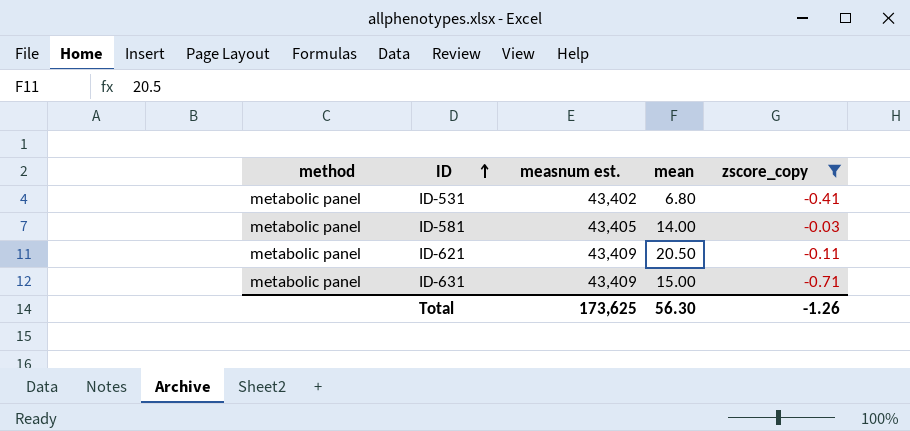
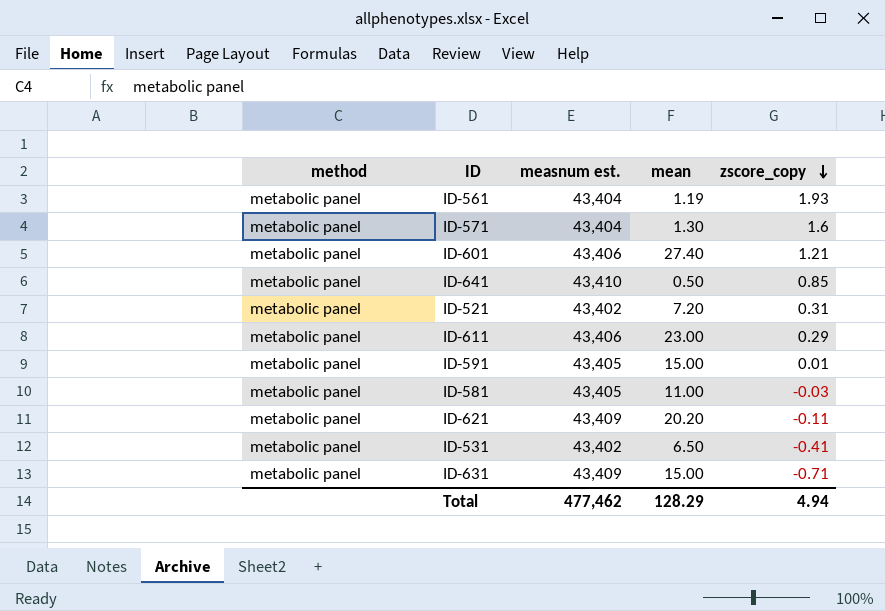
filter: zscore_copy <= -0.03 -> none
row order: ID ascending -> zscore_copy descending
ID-581 | mean: 14.00 -> 11.00
ID-621 | mean: 20.50 -> 20.20
ID-531 | mean: 6.80 -> 6.50
Total | measnum est.: 173,625 -> 477,462
Total | mean: 56.30 -> 128.29
Total | zscore_copy: -1.26 -> 4.94

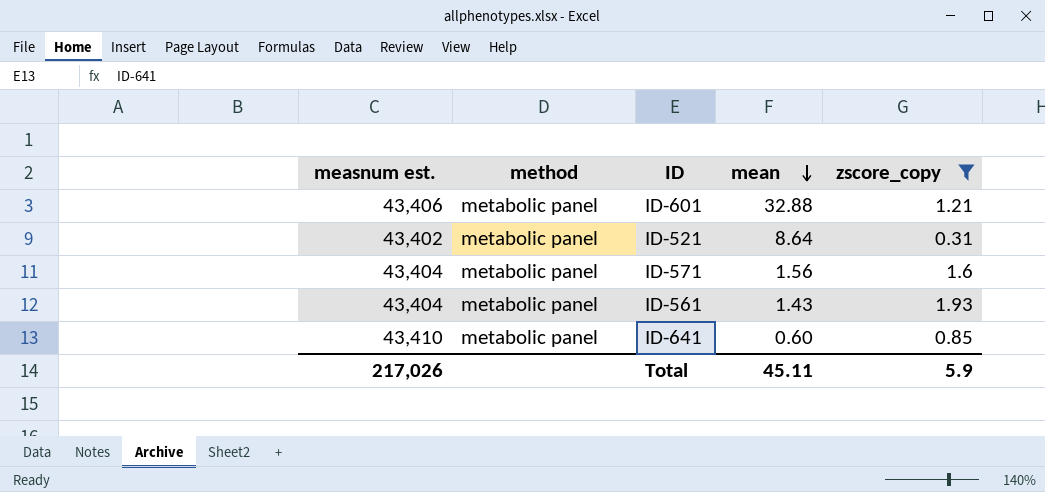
filter: none -> zscore_copy >= 0.31
row order: zscore_copy descending -> mean descending
column measnum est. | position: 3 -> 1
ID-601 | mean: 27.40 -> 32.88
ID-521 | mean: 7.20 -> 8.64
ID-571 | mean: 1.30 -> 1.56
ID-561 | mean: 1.19 -> 1.43
ID-641 | mean: 0.50 -> 0.60
Total | measnum est.: 477,462 -> 217,026
Total | mean: 128.29 -> 45.11
Total | zscore_copy: 4.94 -> 5.9

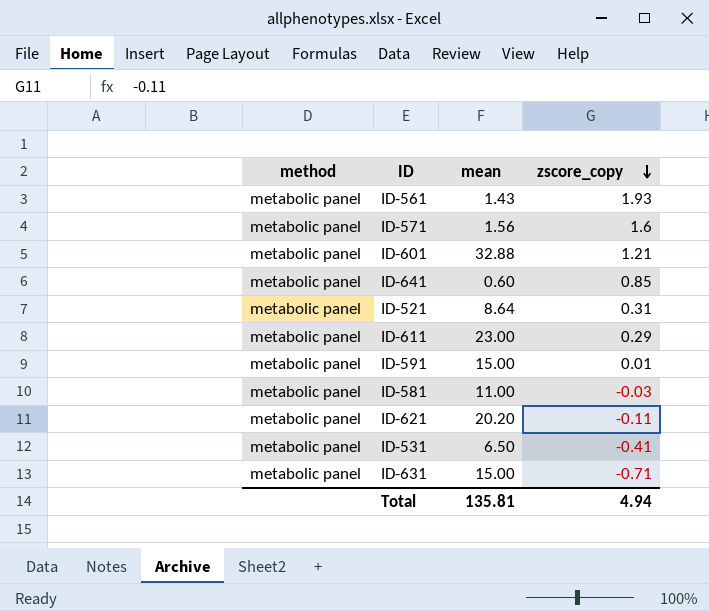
filter: zscore_copy >= 0.31 -> none
row order: mean descending -> zscore_copy descending
column measnum est. | position: 1 -> none
Total | mean: 45.11 -> 135.81
Total | zscore_copy: 5.9 -> 4.94

